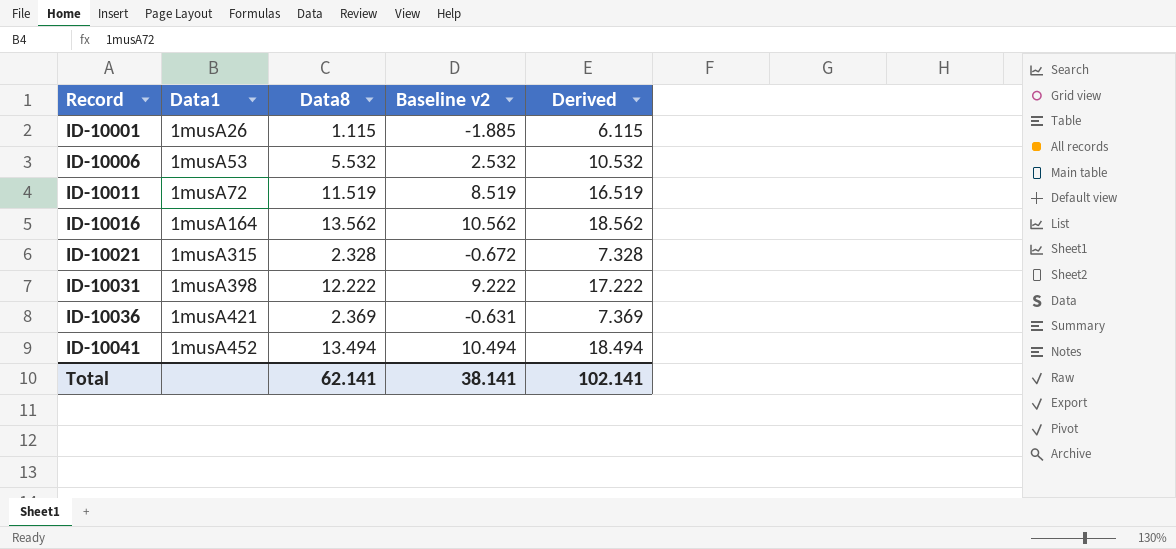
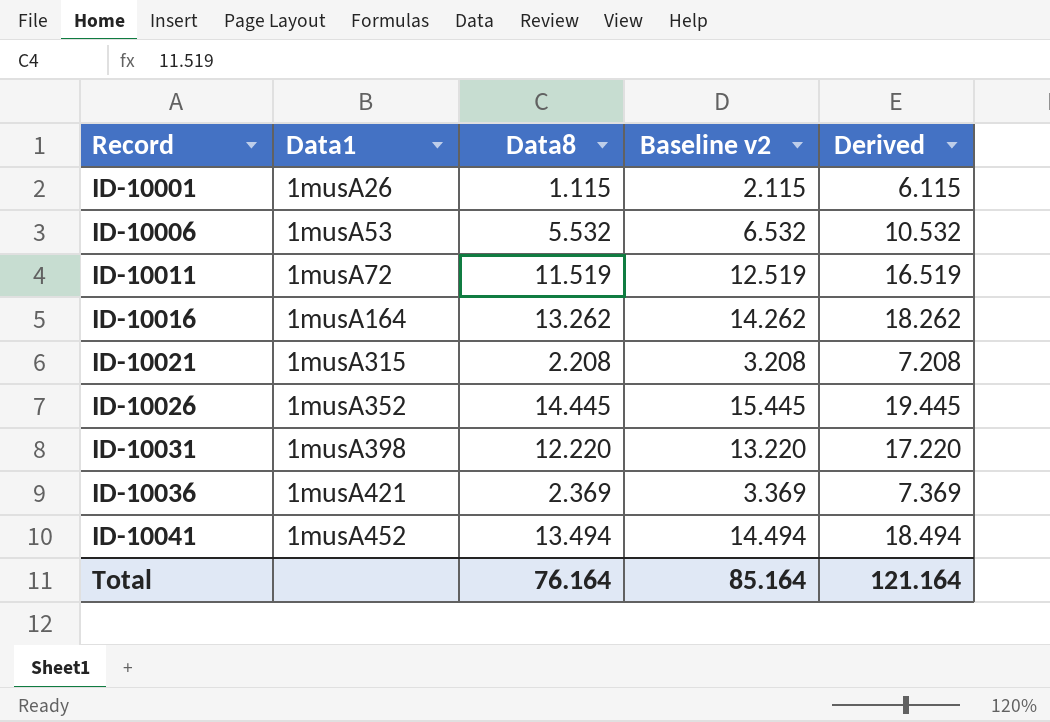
column Baseline v2 | formula: [Data8] - 3 -> [Data8] + 1
ID-10016 | Data8: 13.562 -> 13.262
ID-10016 | Derived: 18.562 -> 18.262
ID-10021 | Data8: 2.328 -> 2.208
ID-10021 | Derived: 7.328 -> 7.208
row ID-10026: none -> 1musA352 | 14.445 | 15.445 | 19.445
ID-10031 | Data8: 12.222 -> 12.220
ID-10031 | Derived: 17.222 -> 17.220
Total | Data8: 62.141 -> 76.164
Total | Baseline v2: 38.141 -> 85.164
Total | Derived: 102.141 -> 121.164

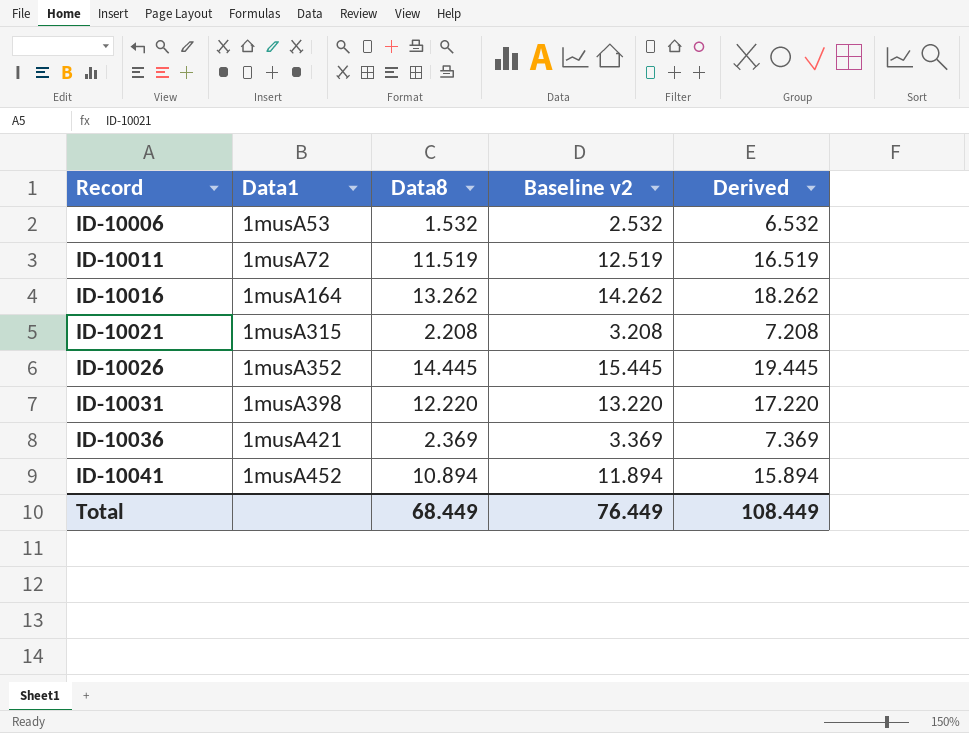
row ID-10001: 1musA26 | 1.115 | 2.115 | 6.115 -> none
ID-10006 | Data8: 5.532 -> 1.532
ID-10006 | Baseline v2: 6.532 -> 2.532
ID-10006 | Derived: 10.532 -> 6.532
ID-10041 | Data8: 13.494 -> 10.894
ID-10041 | Baseline v2: 14.494 -> 11.894
ID-10041 | Derived: 18.494 -> 15.894
Total | Data8: 76.164 -> 68.449
Total | Baseline v2: 85.164 -> 76.449
Total | Derived: 121.164 -> 108.449

